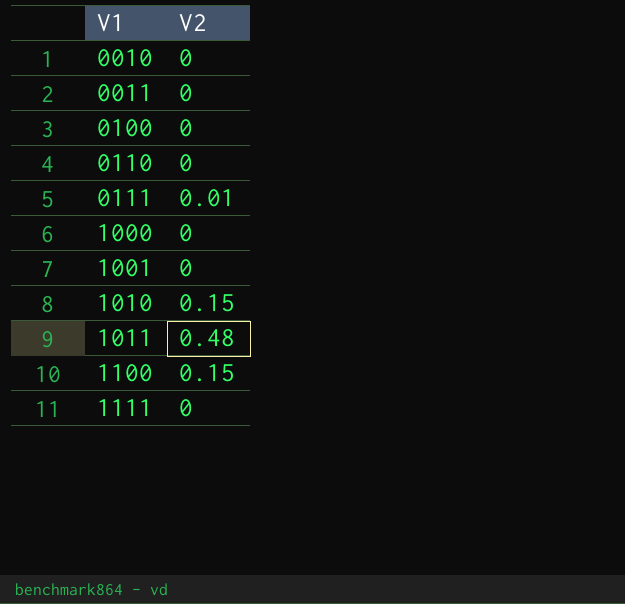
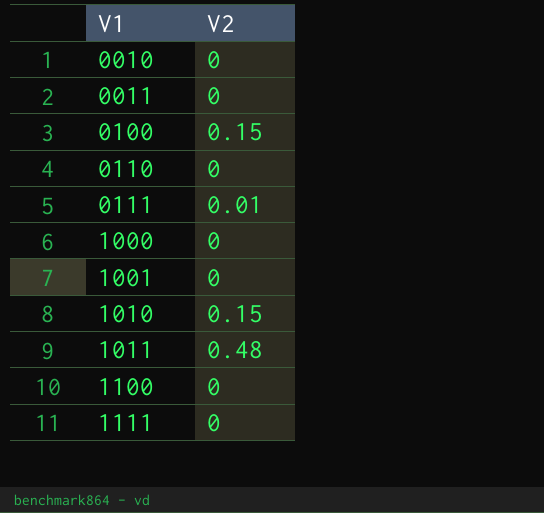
0100 | V2: 0 -> 0.15
1100 | V2: 0.15 -> 0

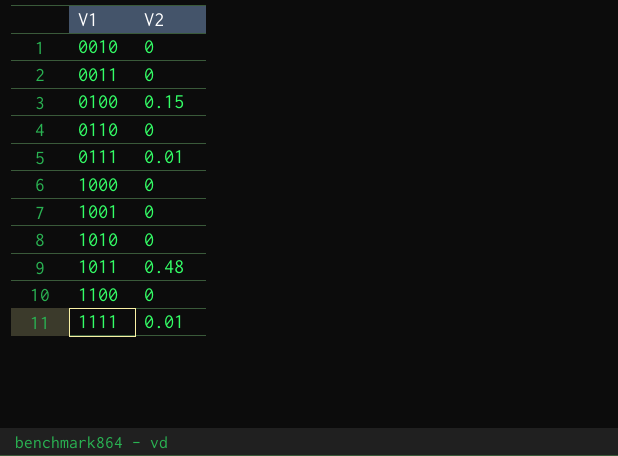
1010 | V2: 0.15 -> 0
1111 | V2: 0 -> 0.01

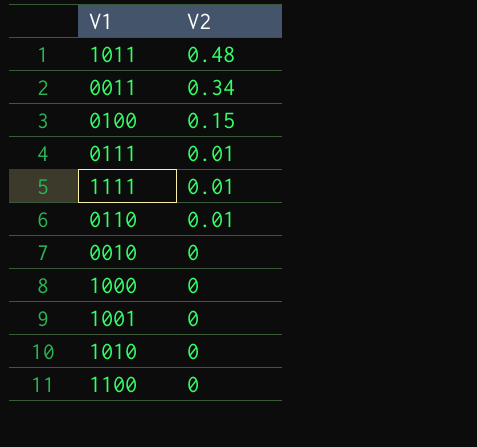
row order: V1 ascending -> V2 descending
0011 | V2: 0 -> 0.34
0110 | V2: 0 -> 0.01

